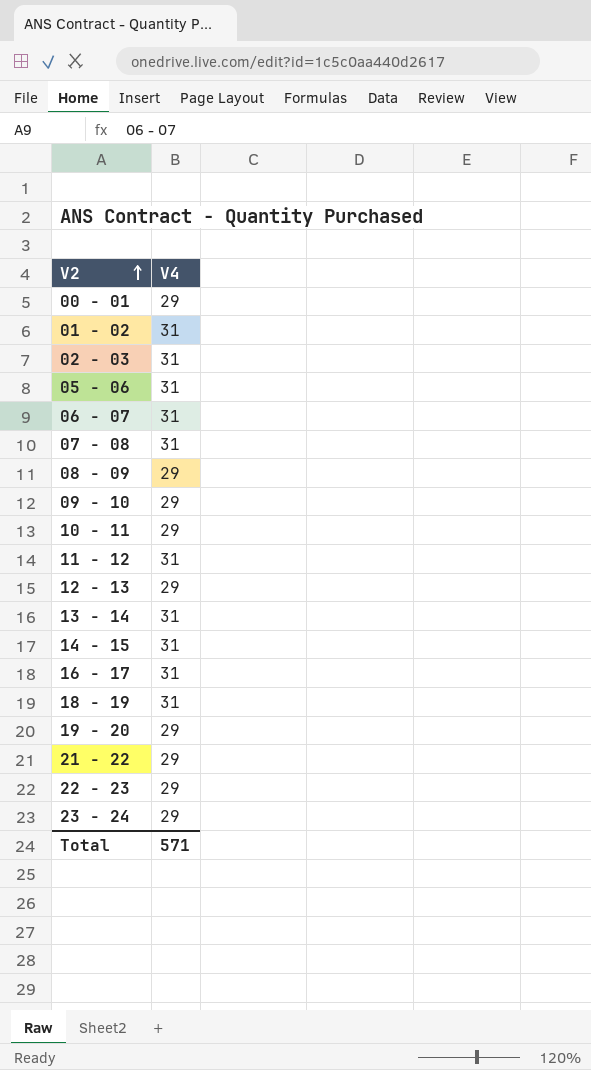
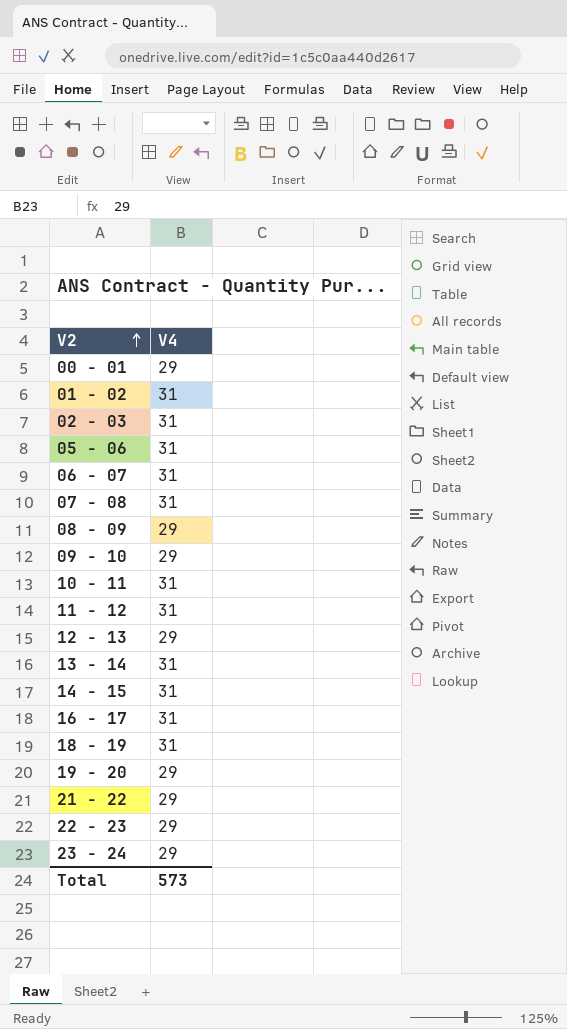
10 - 11 | V4: 29 -> 31
Total | V4: 571 -> 573

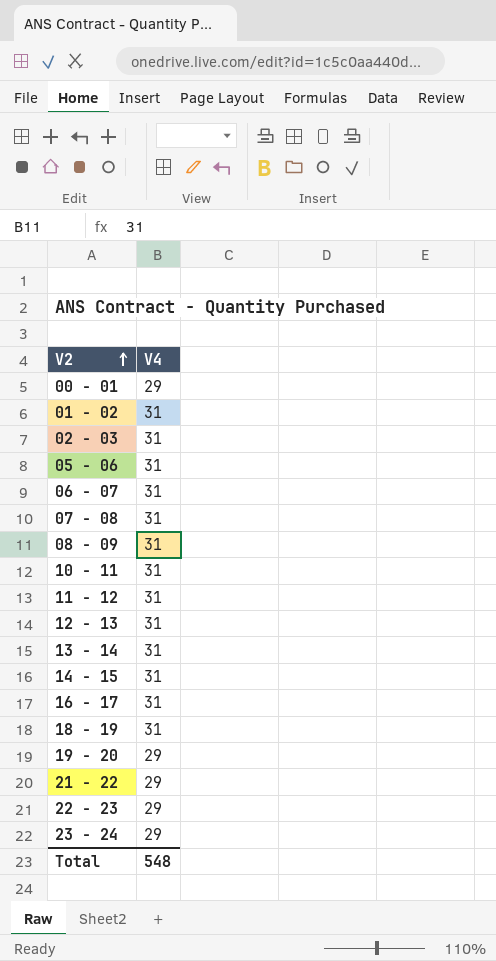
row 09 - 10: 29 -> none
08 - 09 | V4: 29 -> 31
12 - 13 | V4: 29 -> 31
Total | V4: 573 -> 548

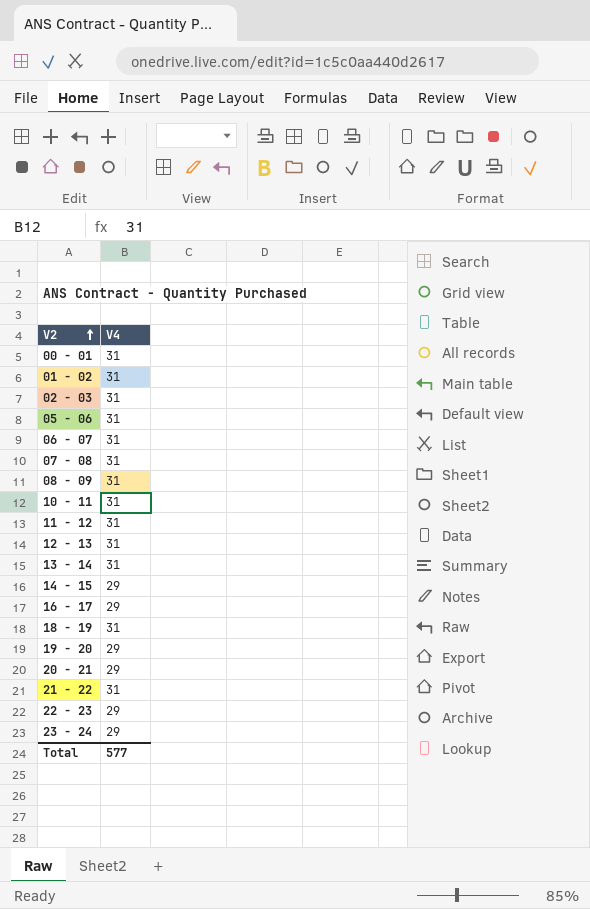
00 - 01 | V4: 29 -> 31
14 - 15 | V4: 31 -> 29
16 - 17 | V4: 31 -> 29
row 20 - 21: none -> 29
21 - 22 | V4: 29 -> 31
Total | V4: 548 -> 577

